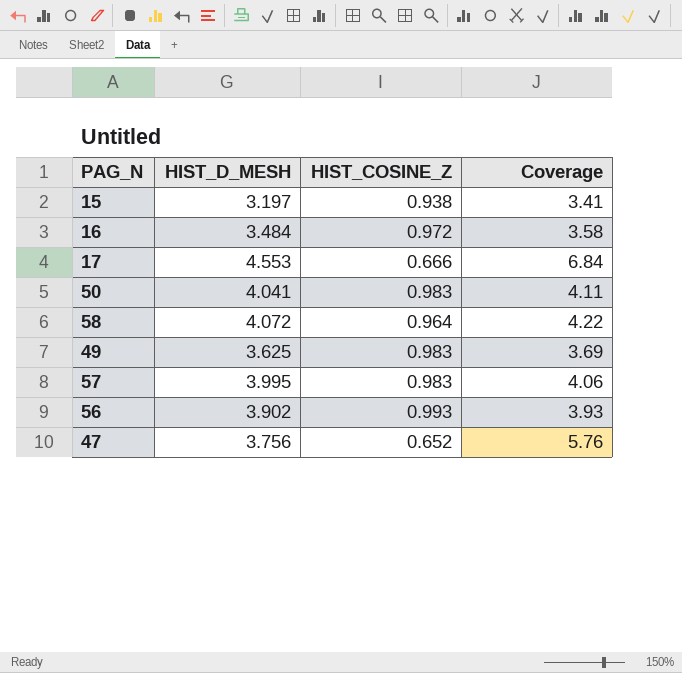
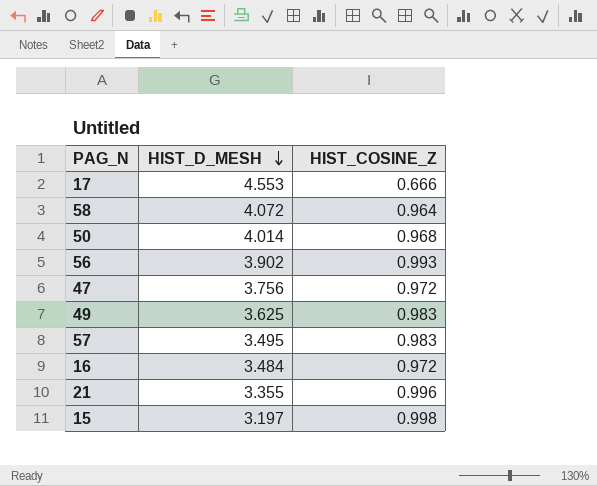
row order: none -> HIST_D_MESH descending
column Coverage | formula: [HIST_D_MESH] / [HIST_COSINE_Z] -> none
50 | HIST_D_MESH: 4.041 -> 4.014
50 | HIST_COSINE_Z: 0.983 -> 0.968
47 | HIST_COSINE_Z: 0.652 -> 0.972
57 | HIST_D_MESH: 3.995 -> 3.495
row 21: none -> 3.355 | 0.996
15 | HIST_COSINE_Z: 0.938 -> 0.998

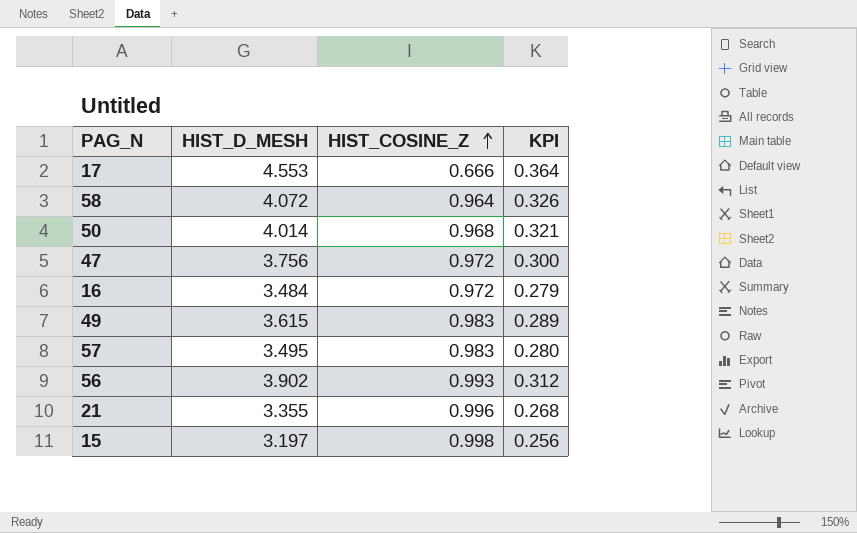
row order: HIST_D_MESH descending -> HIST_COSINE_Z ascending
column KPI | formula: none -> [HIST_D_MESH] * 0.08
49 | HIST_D_MESH: 3.625 -> 3.615

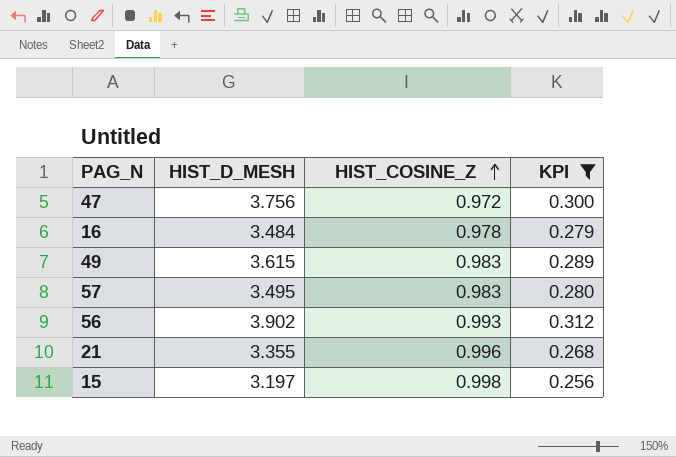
filter: none -> KPI <= 0.312
16 | HIST_COSINE_Z: 0.972 -> 0.978

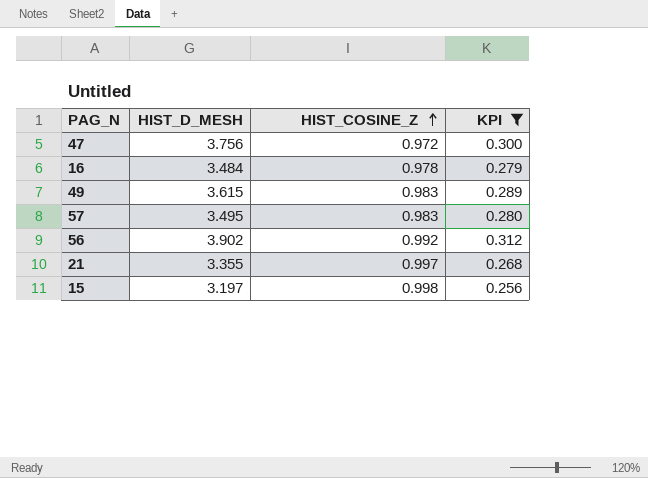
56 | HIST_COSINE_Z: 0.993 -> 0.992
21 | HIST_COSINE_Z: 0.996 -> 0.997

